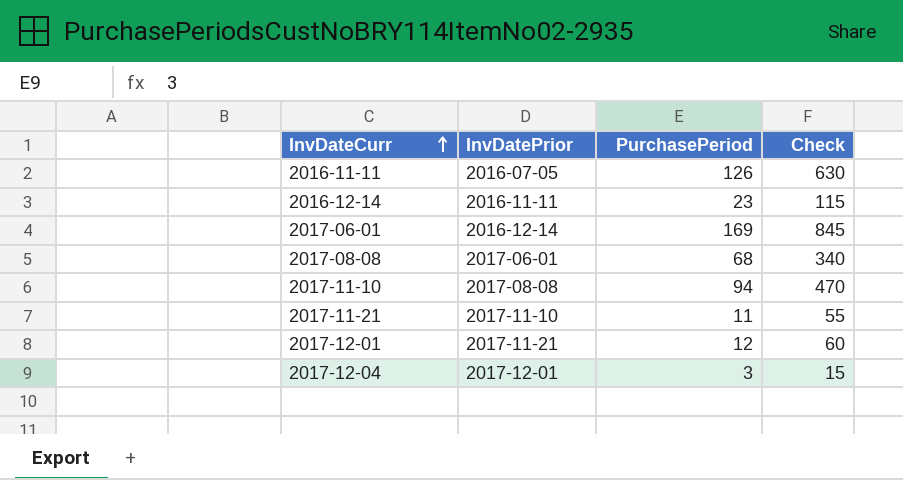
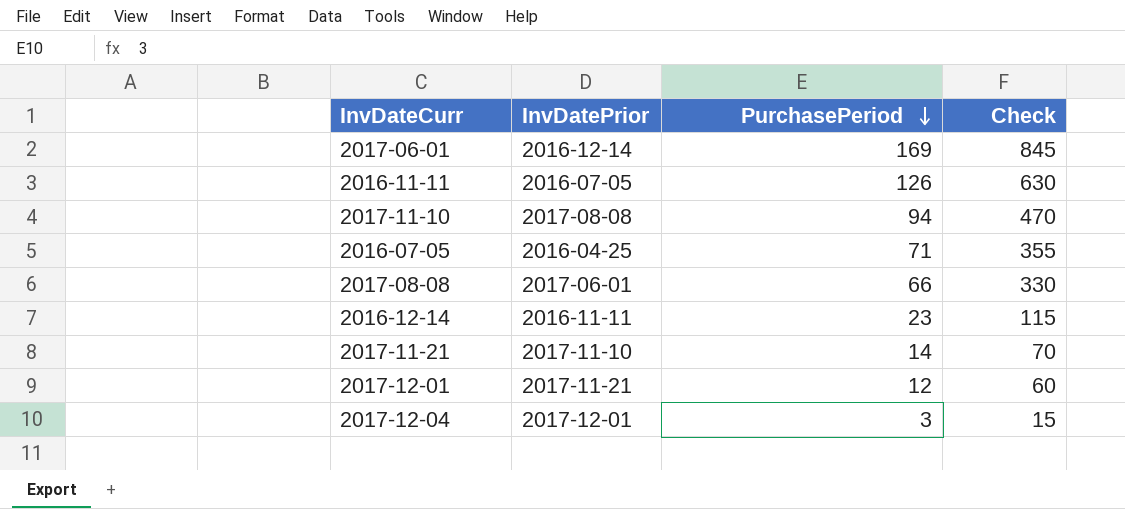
row order: InvDateCurr ascending -> PurchasePeriod descending
row 2016-07-05: none -> 2016-04-25 | 71 | 355
2017-08-08 | PurchasePeriod: 68 -> 66
2017-08-08 | Check: 340 -> 330
2017-11-21 | PurchasePeriod: 11 -> 14
2017-11-21 | Check: 55 -> 70

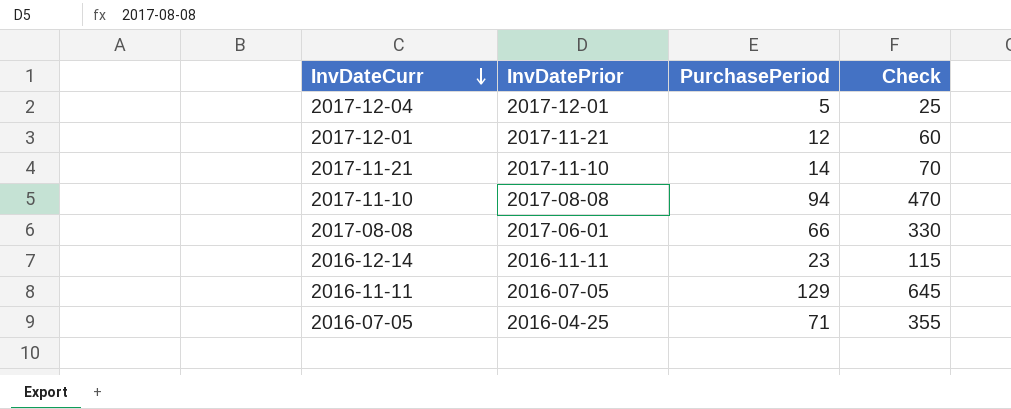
row order: PurchasePeriod descending -> InvDateCurr descending
row 2017-06-01: 2016-12-14 | 169 | 845 -> none
2017-12-04 | PurchasePeriod: 3 -> 5
2017-12-04 | Check: 15 -> 25
2016-11-11 | PurchasePeriod: 126 -> 129
2016-11-11 | Check: 630 -> 645

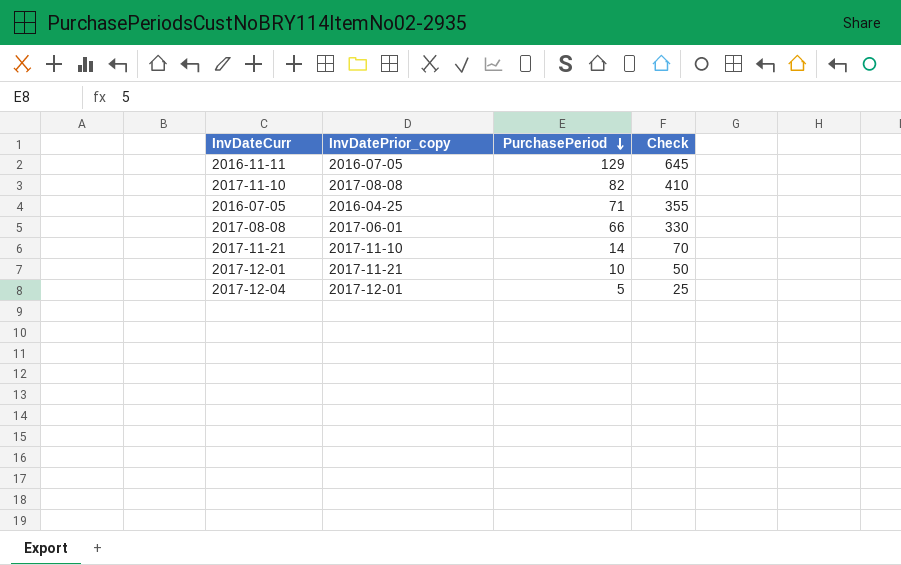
row order: InvDateCurr descending -> PurchasePeriod descending
column name: InvDatePrior -> InvDatePrior_copy
row 2016-12-14: 2016-11-11 | 23 | 115 -> none
2017-11-10 | PurchasePeriod: 94 -> 82
2017-11-10 | Check: 470 -> 410
2017-12-01 | PurchasePeriod: 12 -> 10
2017-12-01 | Check: 60 -> 50

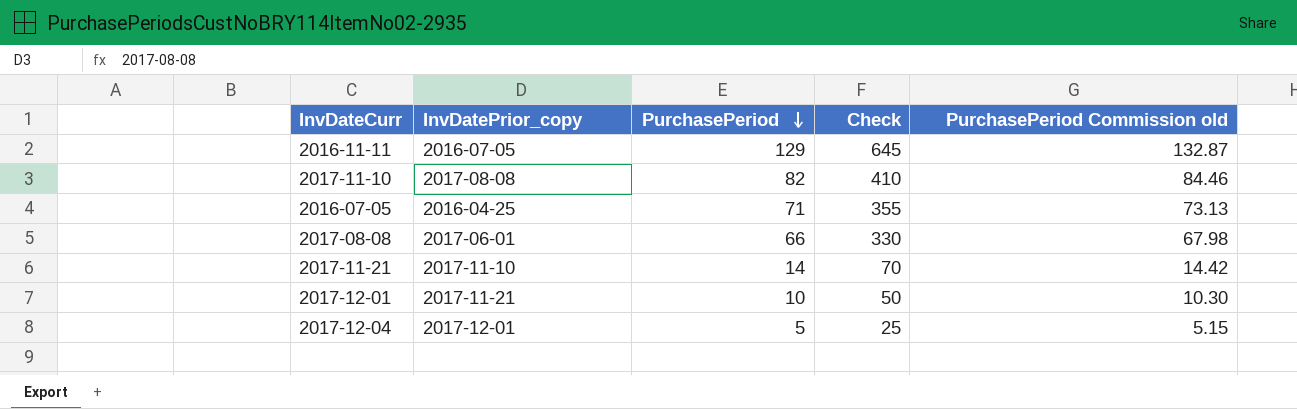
column PurchasePeriod Commission old | formula: none -> [PurchasePeriod] * 1.03

